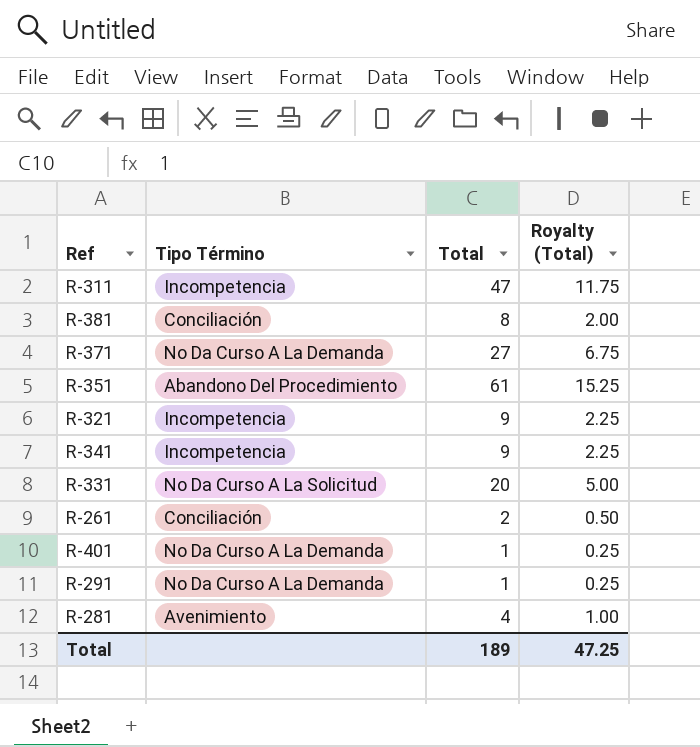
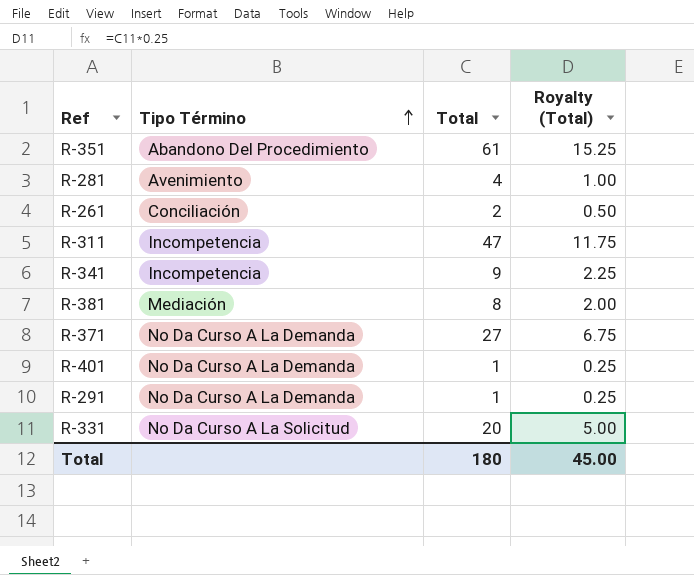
row order: none -> Tipo Término ascending
row R-321: Incompetencia | 9 | 2.25 -> none
R-381 | Tipo Término: Conciliación -> Mediación
Total | Total: 189 -> 180
Total | Royalty (Total): 47.25 -> 45.00

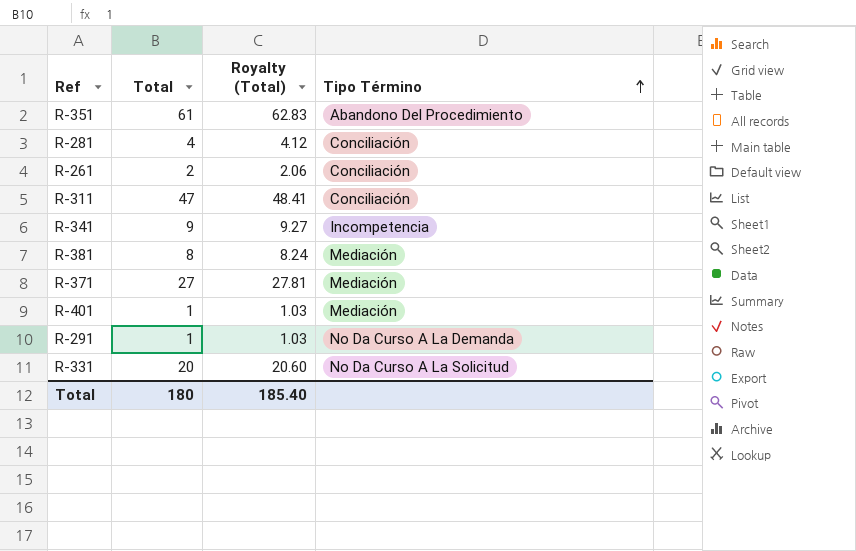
column Royalty (Total) | formula: [Total] * 0.25 -> [Total] * 1.03
column Tipo Término | position: 2 -> 4
R-281 | Tipo Término: Avenimiento -> Conciliación
R-311 | Tipo Término: Incompetencia -> Conciliación
R-371 | Tipo Término: No Da Curso A La Demanda -> Mediación
R-401 | Tipo Término: No Da Curso A La Demanda -> Mediación
Total | Royalty (Total): 45.00 -> 185.40

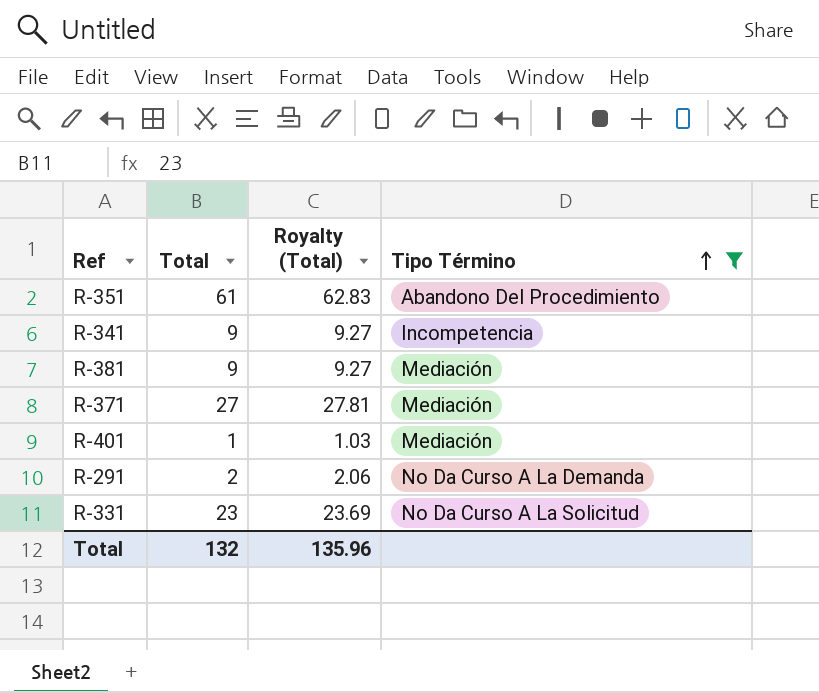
filter: none -> Tipo Término != Conciliación
R-381 | Total: 8 -> 9
R-381 | Royalty (Total): 8.24 -> 9.27
R-291 | Total: 1 -> 2
R-291 | Royalty (Total): 1.03 -> 2.06
R-331 | Total: 20 -> 23
R-331 | Royalty (Total): 20.60 -> 23.69
Total | Total: 180 -> 132
Total | Royalty (Total): 185.40 -> 135.96

